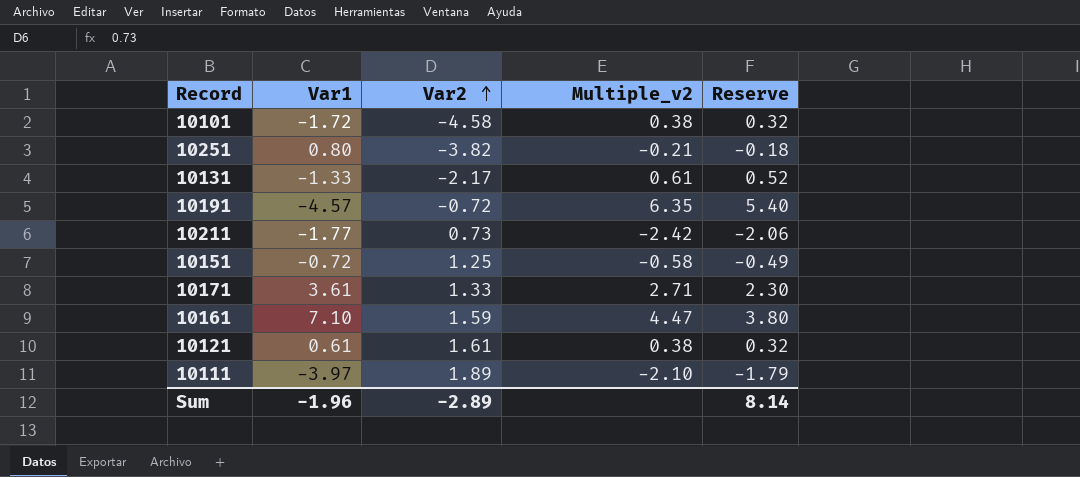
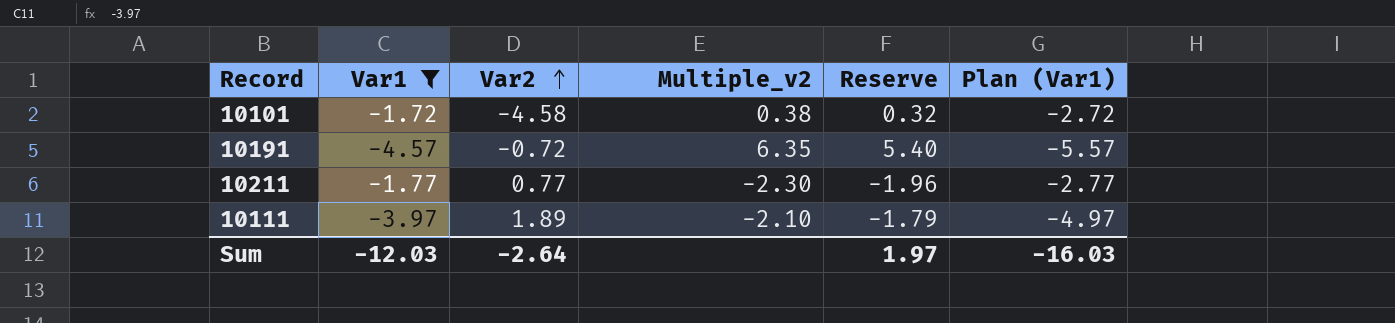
filter: none -> Var1 <= -1.72
column Plan (Var1) | formula: none -> [Var1] - 1
10211 | Var2: 0.73 -> 0.77
10211 | Multiple_v2: -2.42 -> -2.30
10211 | Reserve: -2.06 -> -1.96
Sum | Var1: -1.96 -> -12.03
Sum | Var2: -2.89 -> -2.64
Sum | Reserve: 8.14 -> 1.97

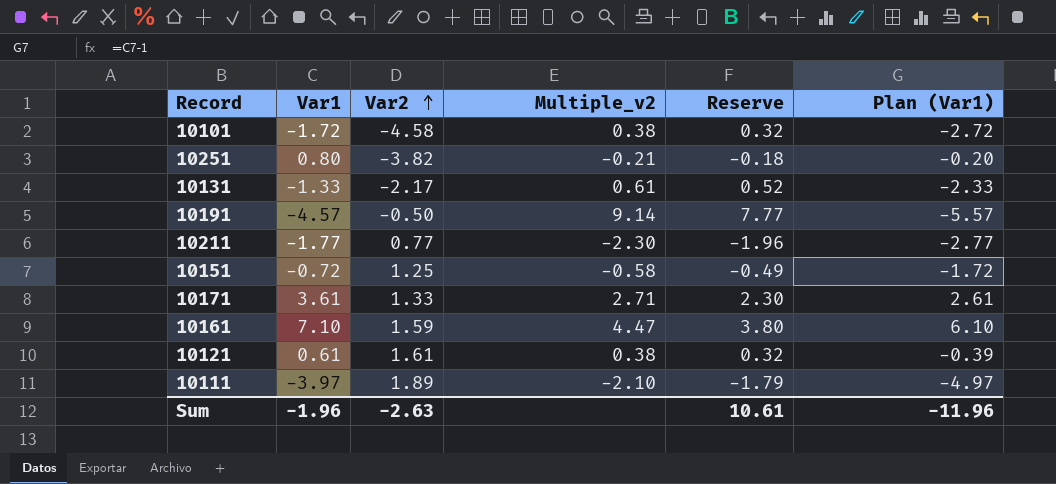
filter: Var1 <= -1.72 -> none
10191 | Var2: -0.72 -> -0.50
10191 | Multiple_v2: 6.35 -> 9.14
10191 | Reserve: 5.40 -> 7.77
Sum | Var1: -12.03 -> -1.96
Sum | Var2: -2.64 -> -2.63
Sum | Reserve: 1.97 -> 10.61
Sum | Plan (Var1): -16.03 -> -11.96

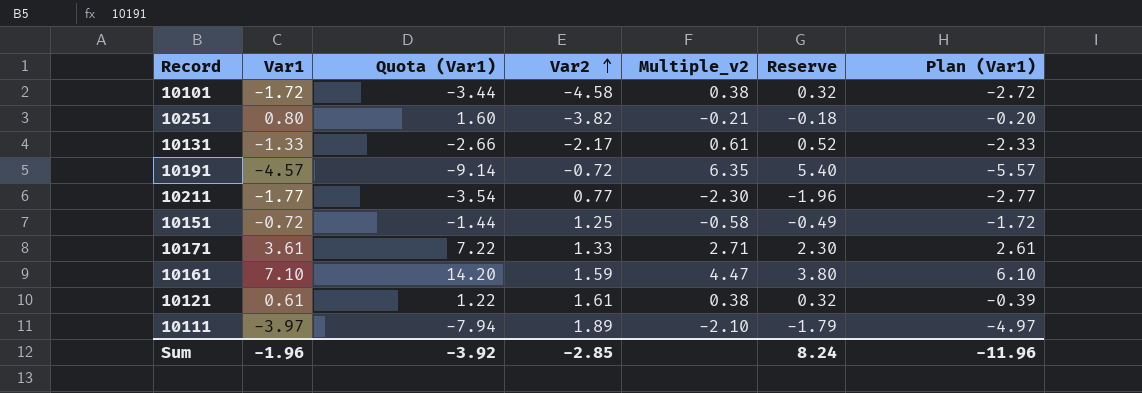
column Quota (Var1) | formula: none -> [Var1] * 2
10191 | Var2: -0.50 -> -0.72
10191 | Multiple_v2: 9.14 -> 6.35
10191 | Reserve: 7.77 -> 5.40
Sum | Var2: -2.63 -> -2.85
Sum | Reserve: 10.61 -> 8.24

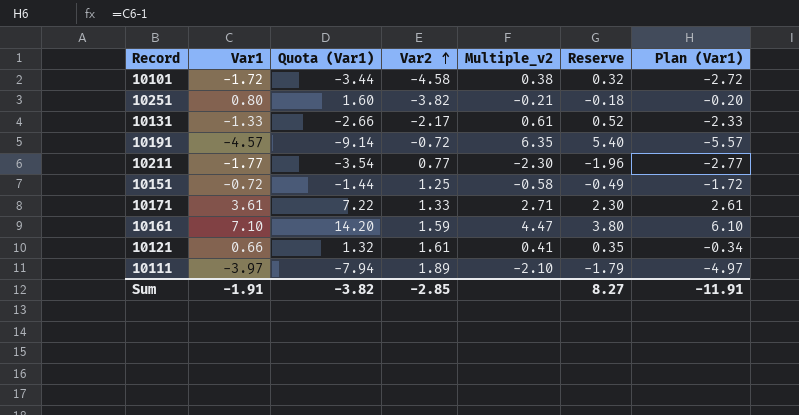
10121 | Var1: 0.61 -> 0.66
10121 | Quota (Var1): 1.22 -> 1.32
10121 | Multiple_v2: 0.38 -> 0.41
10121 | Reserve: 0.32 -> 0.35
10121 | Plan (Var1): -0.39 -> -0.34
Sum | Var1: -1.96 -> -1.91
Sum | Quota (Var1): -3.92 -> -3.82
Sum | Reserve: 8.24 -> 8.27
Sum | Plan (Var1): -11.96 -> -11.91

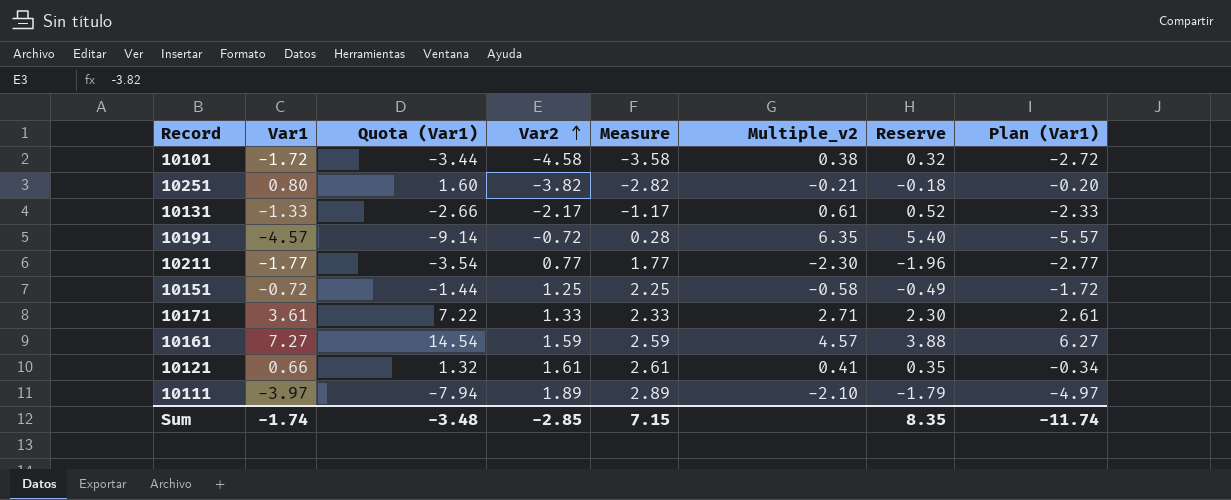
column Measure | formula: none -> [Var2] + 1
10161 | Var1: 7.10 -> 7.27
10161 | Quota (Var1): 14.20 -> 14.54
10161 | Multiple_v2: 4.47 -> 4.57
10161 | Reserve: 3.80 -> 3.88
10161 | Plan (Var1): 6.10 -> 6.27
Sum | Var1: -1.91 -> -1.74
Sum | Quota (Var1): -3.82 -> -3.48
Sum | Reserve: 8.27 -> 8.35
Sum | Plan (Var1): -11.91 -> -11.74

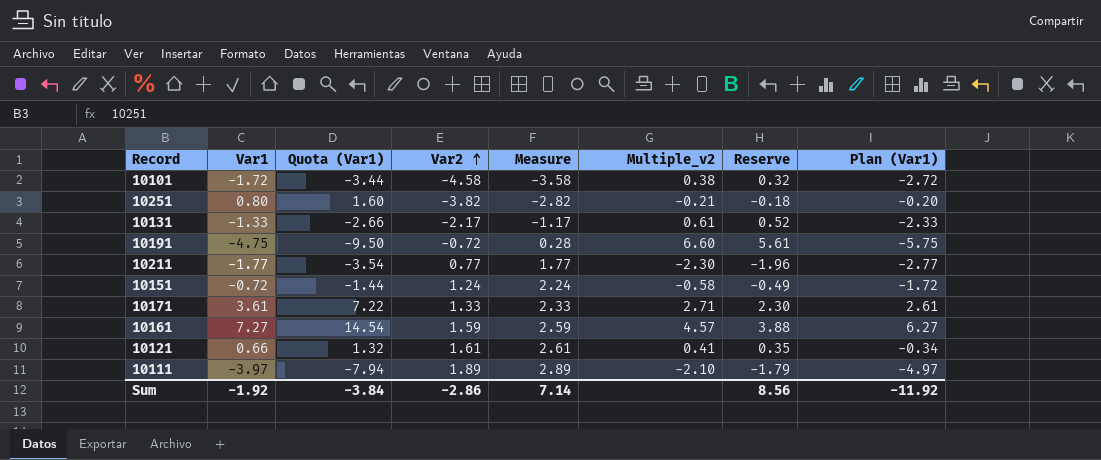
10191 | Var1: -4.57 -> -4.75
10191 | Quota (Var1): -9.14 -> -9.50
10191 | Multiple_v2: 6.35 -> 6.60
10191 | Reserve: 5.40 -> 5.61
10191 | Plan (Var1): -5.57 -> -5.75
10151 | Var2: 1.25 -> 1.24
10151 | Measure: 2.25 -> 2.24
Sum | Var1: -1.74 -> -1.92
Sum | Quota (Var1): -3.48 -> -3.84
Sum | Var2: -2.85 -> -2.86
Sum | Measure: 7.15 -> 7.14
Sum | Reserve: 8.35 -> 8.56
Sum | Plan (Var1): -11.74 -> -11.92

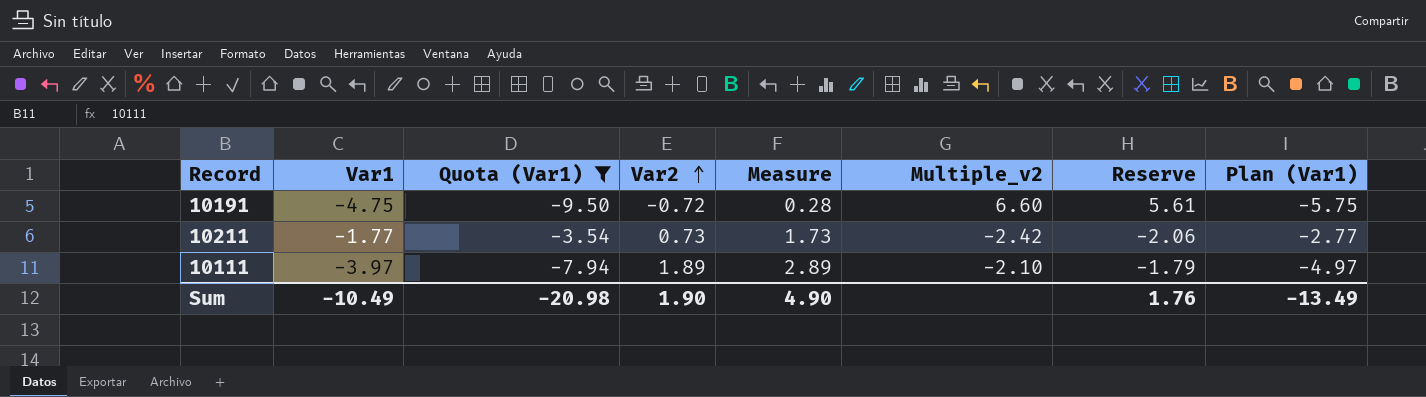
filter: none -> Quota (Var1) <= -3.54
10211 | Var2: 0.77 -> 0.73
10211 | Measure: 1.77 -> 1.73
10211 | Multiple_v2: -2.30 -> -2.42
10211 | Reserve: -1.96 -> -2.06
Sum | Var1: -1.92 -> -10.49
Sum | Quota (Var1): -3.84 -> -20.98
Sum | Var2: -2.86 -> 1.90
Sum | Measure: 7.14 -> 4.90
Sum | Reserve: 8.56 -> 1.76
Sum | Plan (Var1): -11.92 -> -13.49

